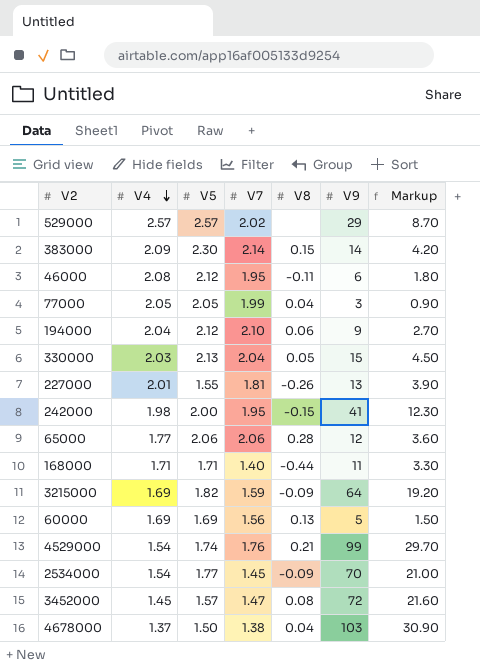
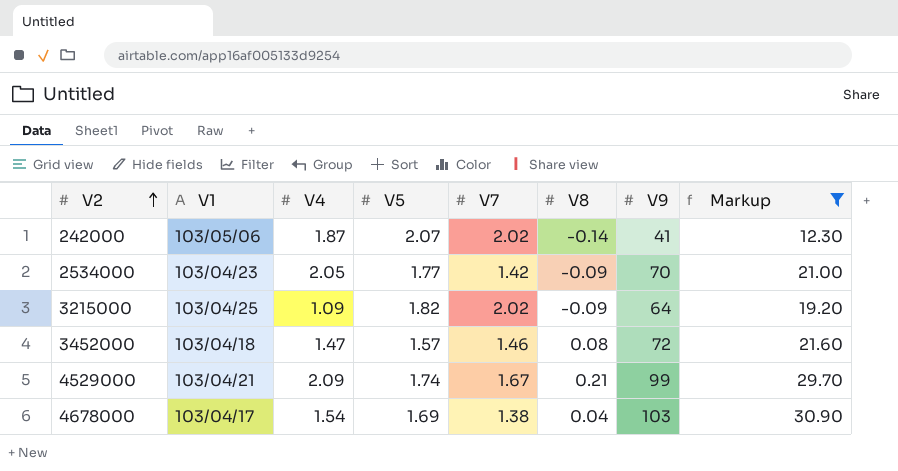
filter: none -> Markup >= 12.30
row order: V4 descending -> V2 ascending
column V1 | position: none -> 2
242000 | V4: 1.98 -> 1.87
242000 | V5: 2.00 -> 2.07
242000 | V7: 1.95 -> 2.02
242000 | V8: -0.15 -> -0.14
2534000 | V4: 1.54 -> 2.05
2534000 | V7: 1.45 -> 1.42
3215000 | V4: 1.69 -> 1.09
3215000 | V7: 1.59 -> 2.02
3452000 | V4: 1.45 -> 1.47
3452000 | V7: 1.47 -> 1.46
4529000 | V4: 1.54 -> 2.09
4529000 | V7: 1.76 -> 1.67
4678000 | V4: 1.37 -> 1.54
4678000 | V5: 1.50 -> 1.69

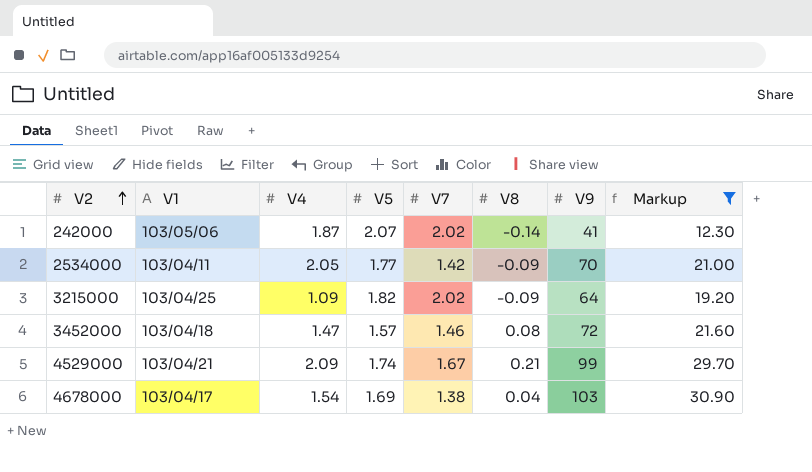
2534000 | V1: 103/04/23 -> 103/04/11

